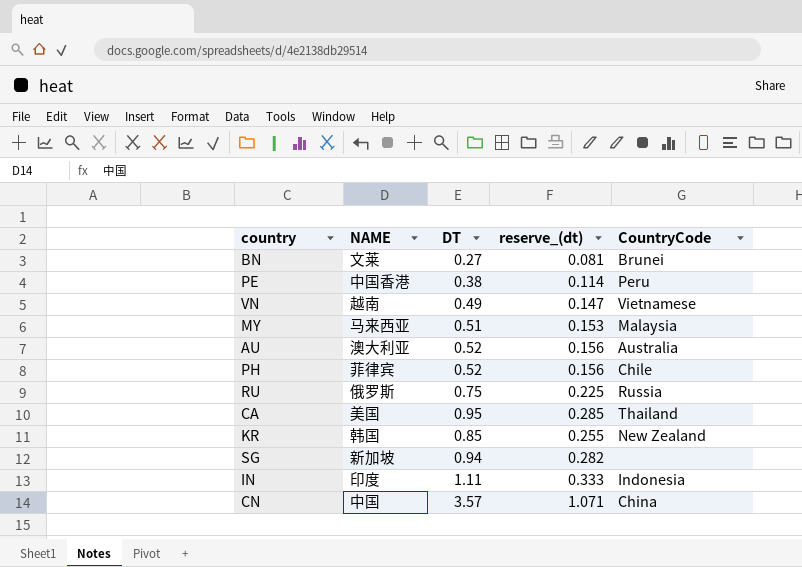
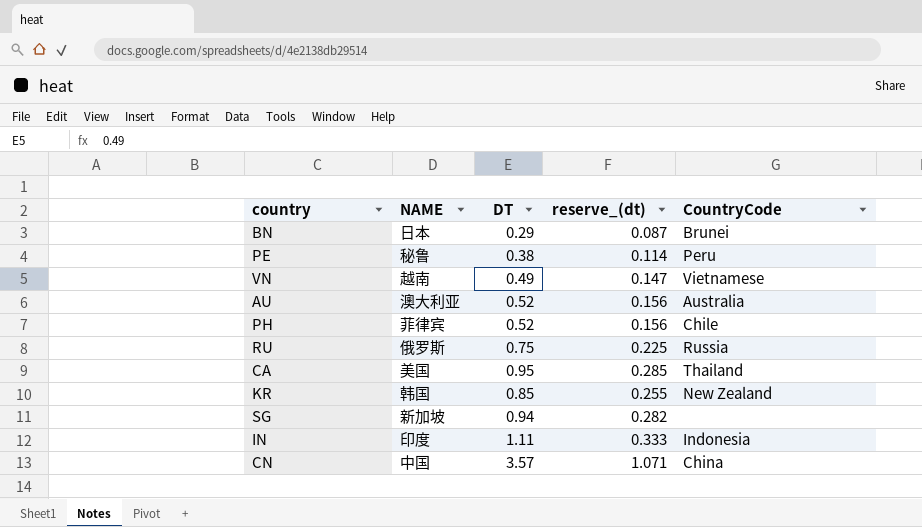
row MY: 马来西亚 | 0.51 | 0.153 | Malaysia -> none
BN | NAME: 文莱 -> 日本
BN | DT: 0.27 -> 0.29
BN | reserve_(dt): 0.081 -> 0.087
PE | NAME: 中国香港 -> 秘鲁

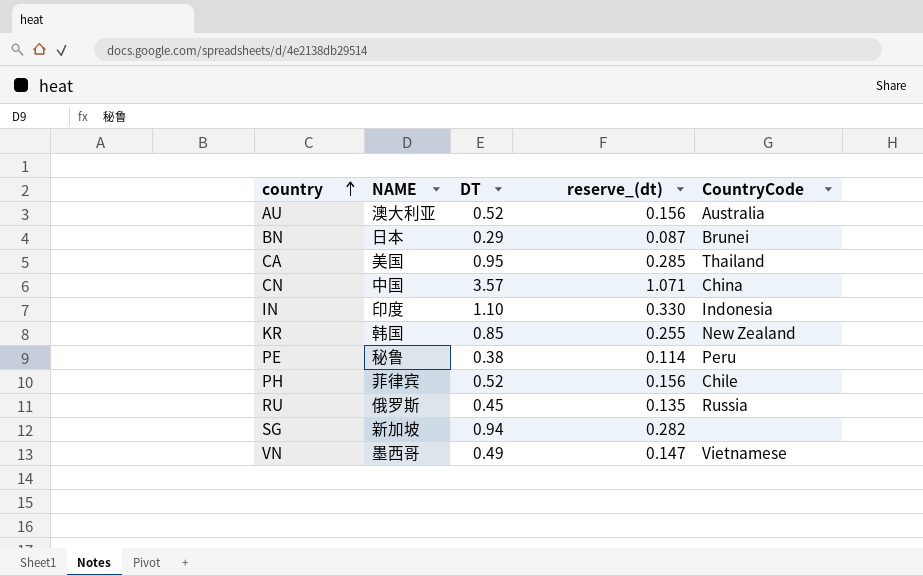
row order: none -> country ascending
IN | DT: 1.11 -> 1.10
IN | reserve_(dt): 0.333 -> 0.330
RU | DT: 0.75 -> 0.45
RU | reserve_(dt): 0.225 -> 0.135
VN | NAME: 越南 -> 墨西哥

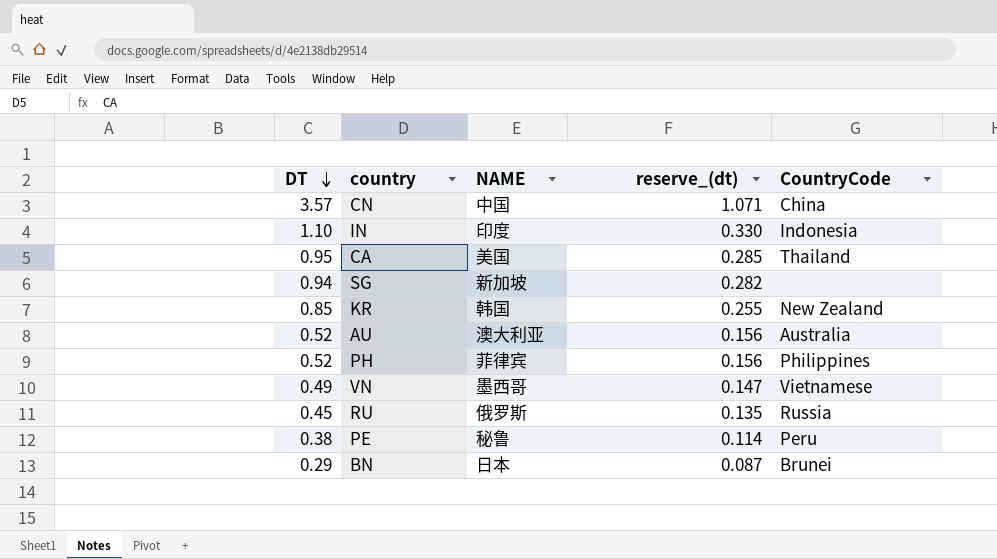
row order: country ascending -> DT descending
column DT | position: 3 -> 1
PH | CountryCode: Chile -> Philippines

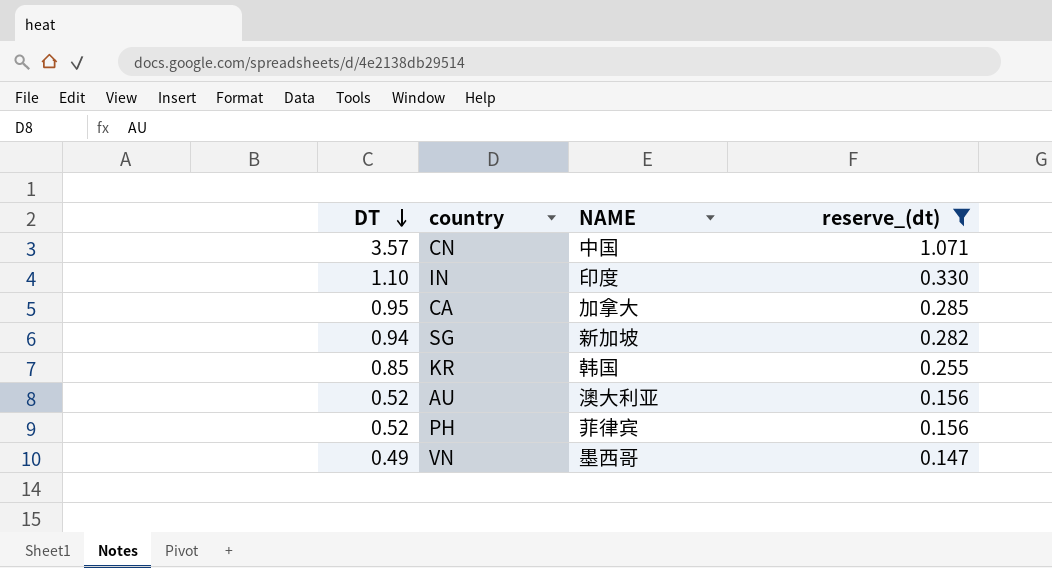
filter: none -> reserve_(dt) >= 0.147
column CountryCode | position: 5 -> none
CA | NAME: 美国 -> 加拿大

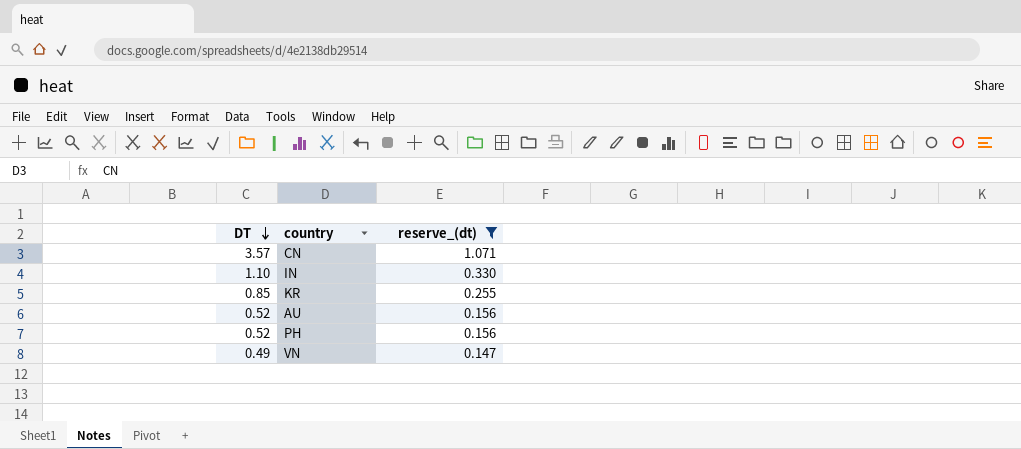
column NAME | position: 3 -> none
row CA: 0.95 | 加拿大 | 0.285 -> none
row SG: 0.94 | 新加坡 | 0.282 -> none

